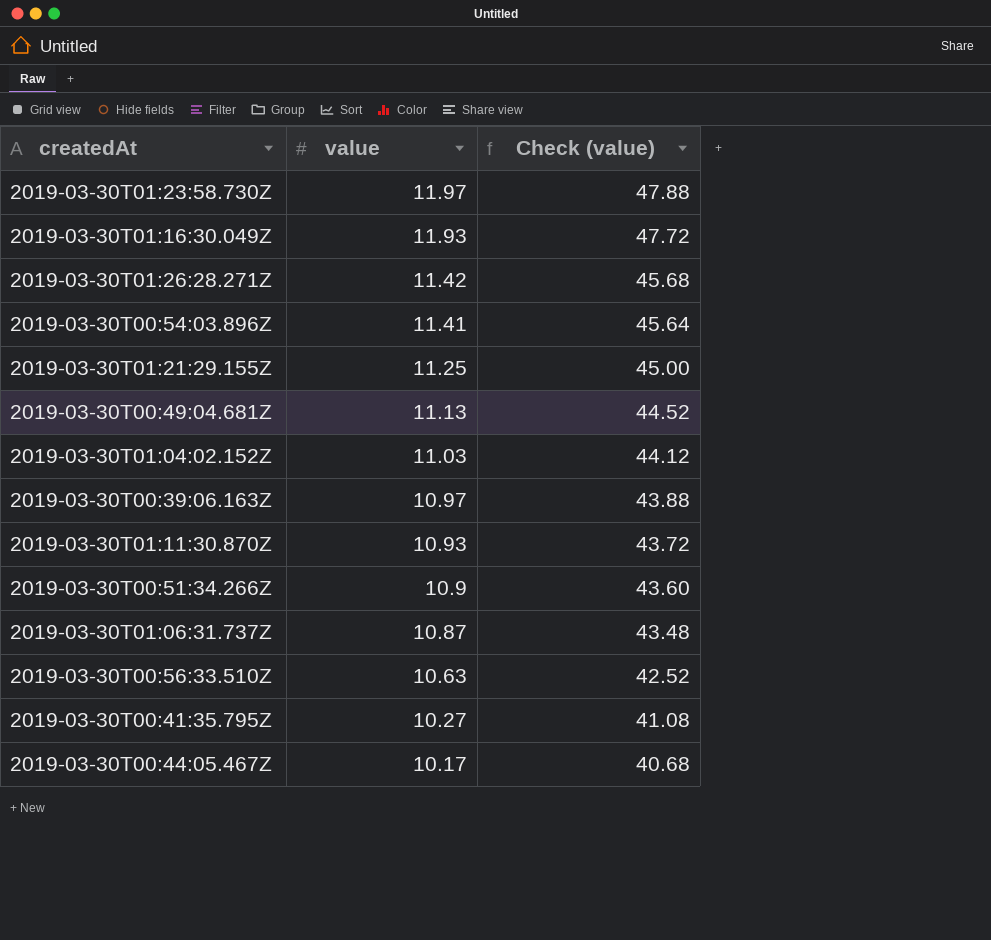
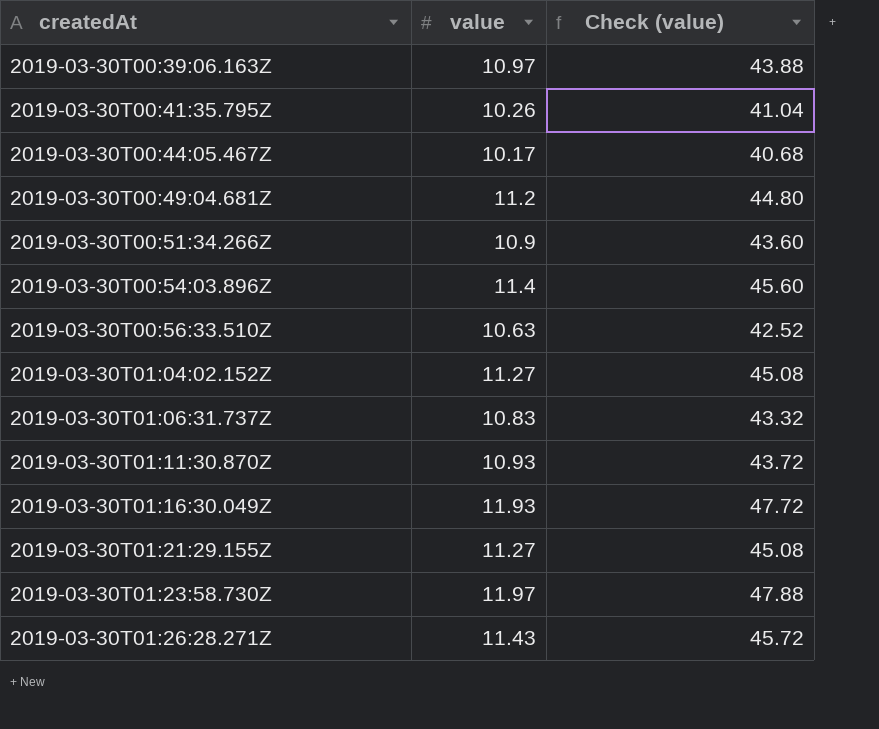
row order: value descending -> createdAt ascending
2019-03-30T00:41:35.795Z | value: 10.27 -> 10.26
2019-03-30T00:41:35.795Z | Check (value): 41.08 -> 41.04
2019-03-30T00:49:04.681Z | value: 11.13 -> 11.2
2019-03-30T00:49:04.681Z | Check (value): 44.52 -> 44.80
2019-03-30T00:54:03.896Z | value: 11.41 -> 11.4
2019-03-30T00:54:03.896Z | Check (value): 45.64 -> 45.60
2019-03-30T01:04:02.152Z | value: 11.03 -> 11.27
2019-03-30T01:04:02.152Z | Check (value): 44.12 -> 45.08
2019-03-30T01:06:31.737Z | value: 10.87 -> 10.83
2019-03-30T01:06:31.737Z | Check (value): 43.48 -> 43.32
2019-03-30T01:21:29.155Z | value: 11.25 -> 11.27
2019-03-30T01:21:29.155Z | Check (value): 45.00 -> 45.08
2019-03-30T01:26:28.271Z | value: 11.42 -> 11.43
2019-03-30T01:26:28.271Z | Check (value): 45.68 -> 45.72

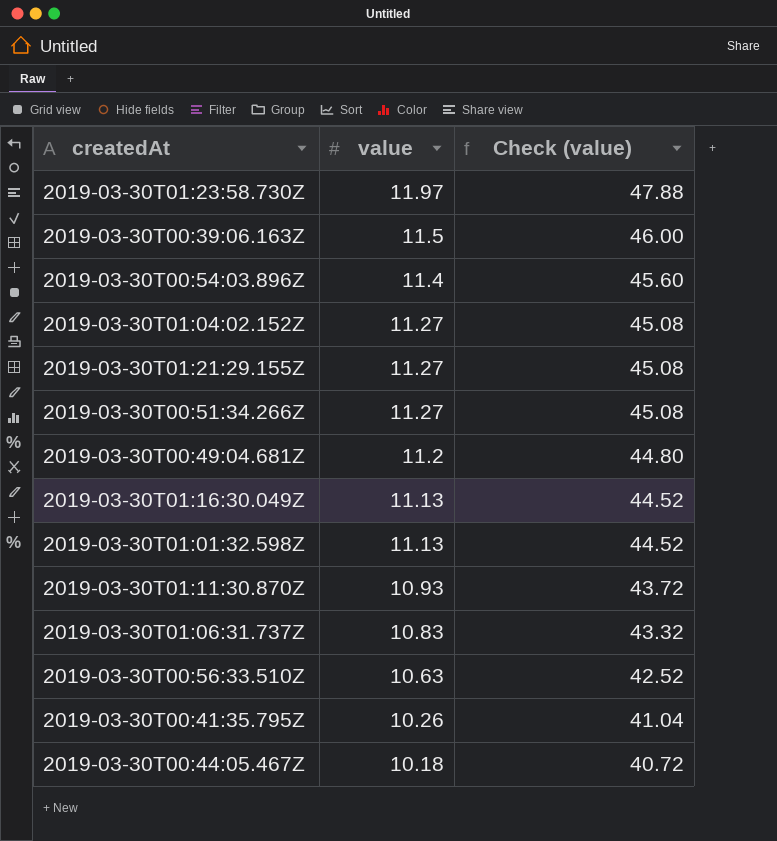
row order: createdAt ascending -> value descending
row 2019-03-30T01:26:28.271Z: 11.43 | 45.72 -> none
2019-03-30T00:39:06.163Z | value: 10.97 -> 11.5
2019-03-30T00:39:06.163Z | Check (value): 43.88 -> 46.00
2019-03-30T00:51:34.266Z | value: 10.9 -> 11.27
2019-03-30T00:51:34.266Z | Check (value): 43.60 -> 45.08
2019-03-30T01:16:30.049Z | value: 11.93 -> 11.13
2019-03-30T01:16:30.049Z | Check (value): 47.72 -> 44.52
row 2019-03-30T01:01:32.598Z: none -> 11.13 | 44.52
2019-03-30T00:44:05.467Z | value: 10.17 -> 10.18
2019-03-30T00:44:05.467Z | Check (value): 40.68 -> 40.72

